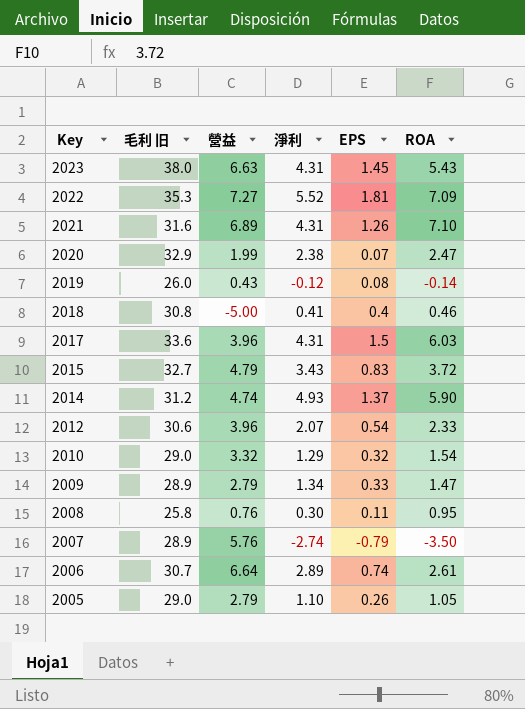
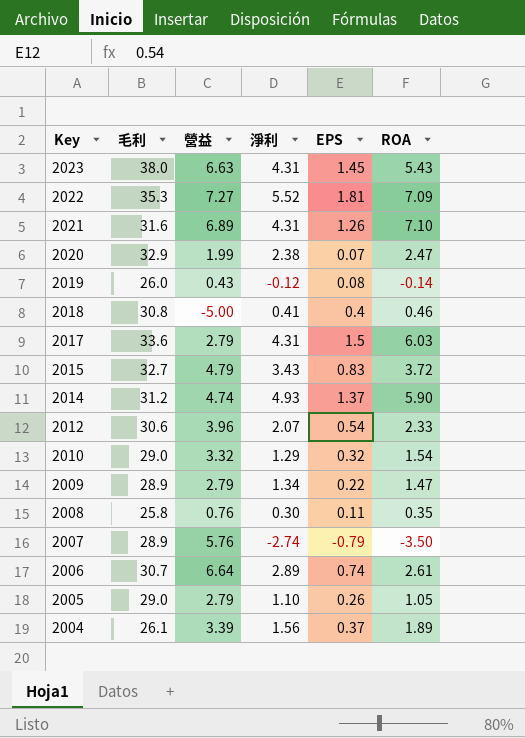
column name: 毛利 旧 -> 毛利
2017 | 營益: 3.96 -> 2.79
2009 | EPS: 0.33 -> 0.22
2008 | ROA: 0.95 -> 0.35
row 2004: none -> 26.1 | 3.39 | 1.56 | 0.37 | 1.89

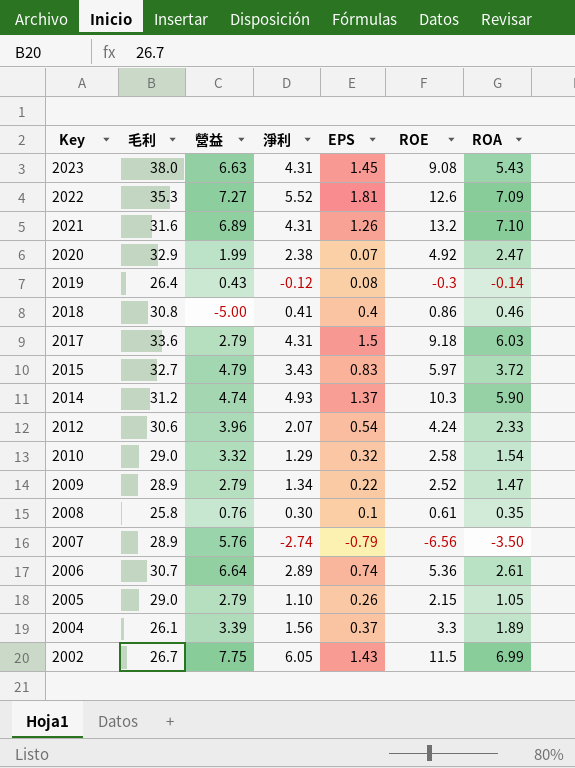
column ROE | position: none -> 6
2019 | 毛利: 26.0 -> 26.4
2008 | EPS: 0.11 -> 0.1
row 2002: none -> 26.7 | 7.75 | 6.05 | 1.43 | 11.5 | 6.99

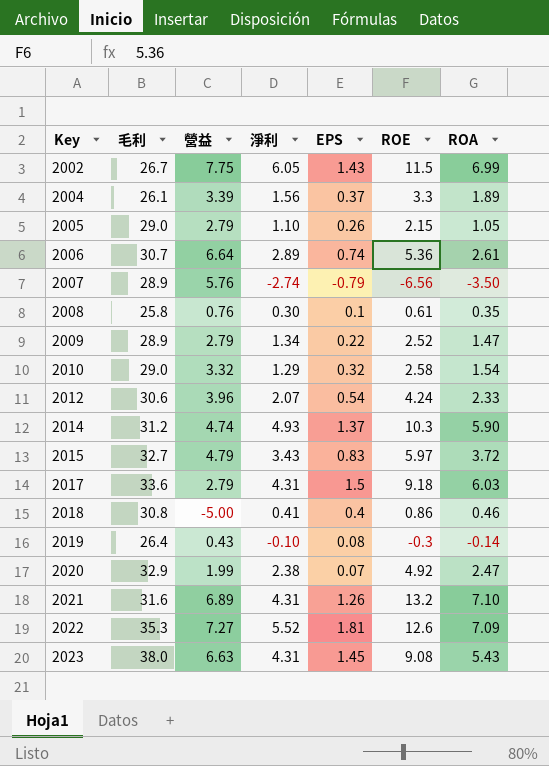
row order: Key descending -> Key ascending
2019 | 淨利: -0.12 -> -0.10

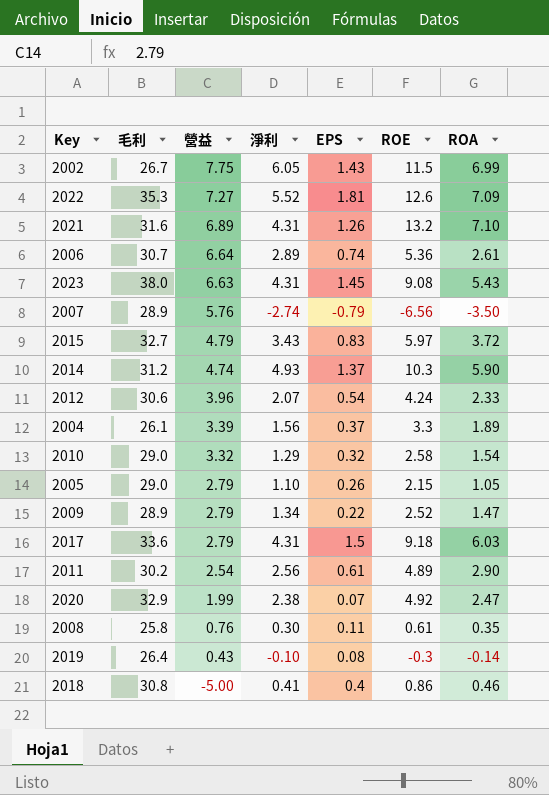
row order: Key ascending -> 營益 descending
row 2011: none -> 30.2 | 2.54 | 2.56 | 0.61 | 4.89 | 2.90
2008 | EPS: 0.1 -> 0.11

